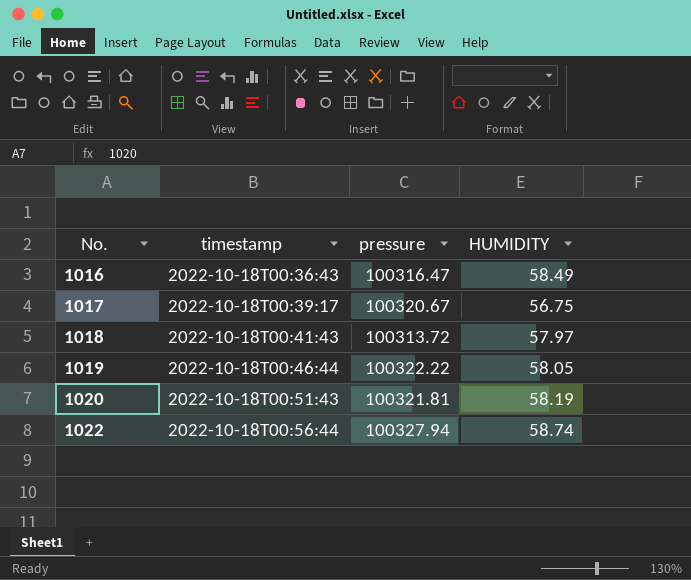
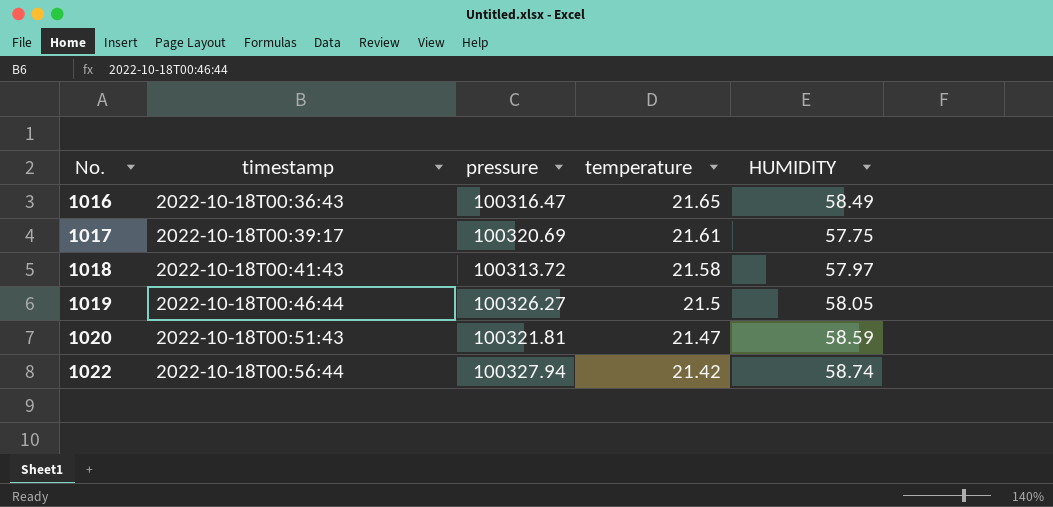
column temperature | position: none -> 4
1017 | pressure: 100320.67 -> 100320.69
1017 | HUMIDITY: 56.75 -> 57.75
1019 | pressure: 100322.22 -> 100326.27
1020 | HUMIDITY: 58.19 -> 58.59

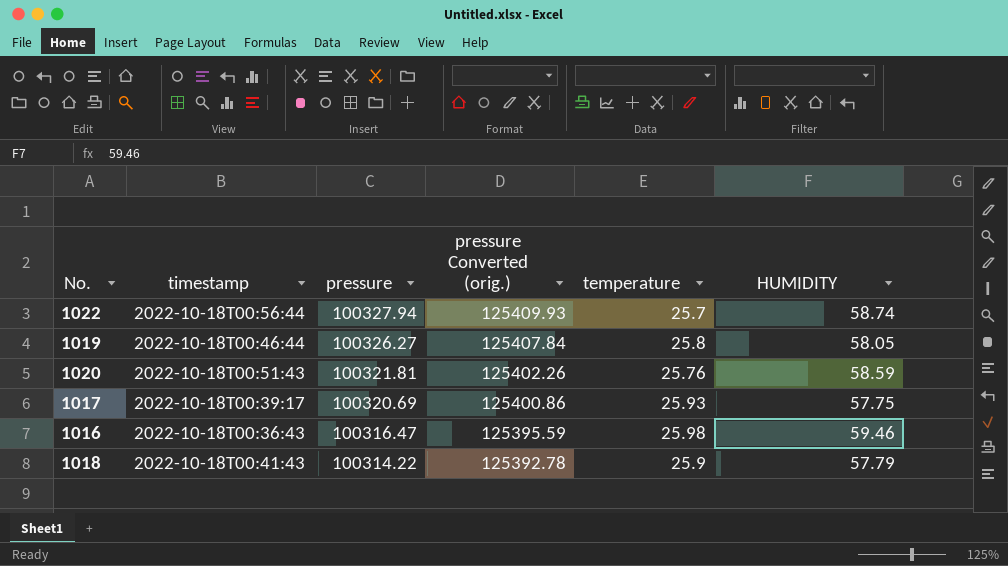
row order: No. ascending -> pressure descending
column pressure Converted (orig.) | formula: none -> [pressure] * 1.25
1022 | temperature: 21.42 -> 25.7
1019 | temperature: 21.5 -> 25.8
1020 | temperature: 21.47 -> 25.76
1017 | temperature: 21.61 -> 25.93
1016 | temperature: 21.65 -> 25.98
1016 | HUMIDITY: 58.49 -> 59.46
1018 | pressure: 100313.72 -> 100314.22
1018 | temperature: 21.58 -> 25.9
1018 | HUMIDITY: 57.97 -> 57.79

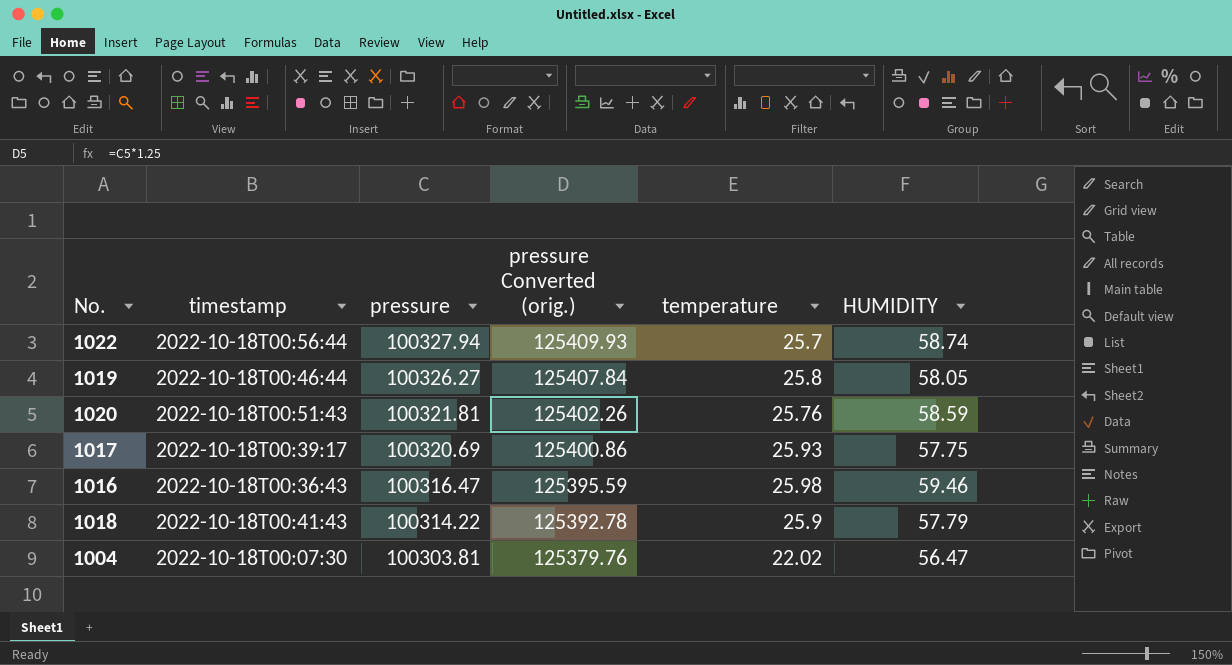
row 1004: none -> 2022-10-18T00:07:30 | 100303.81 | 125379.76 | 22.02 | 56.47

